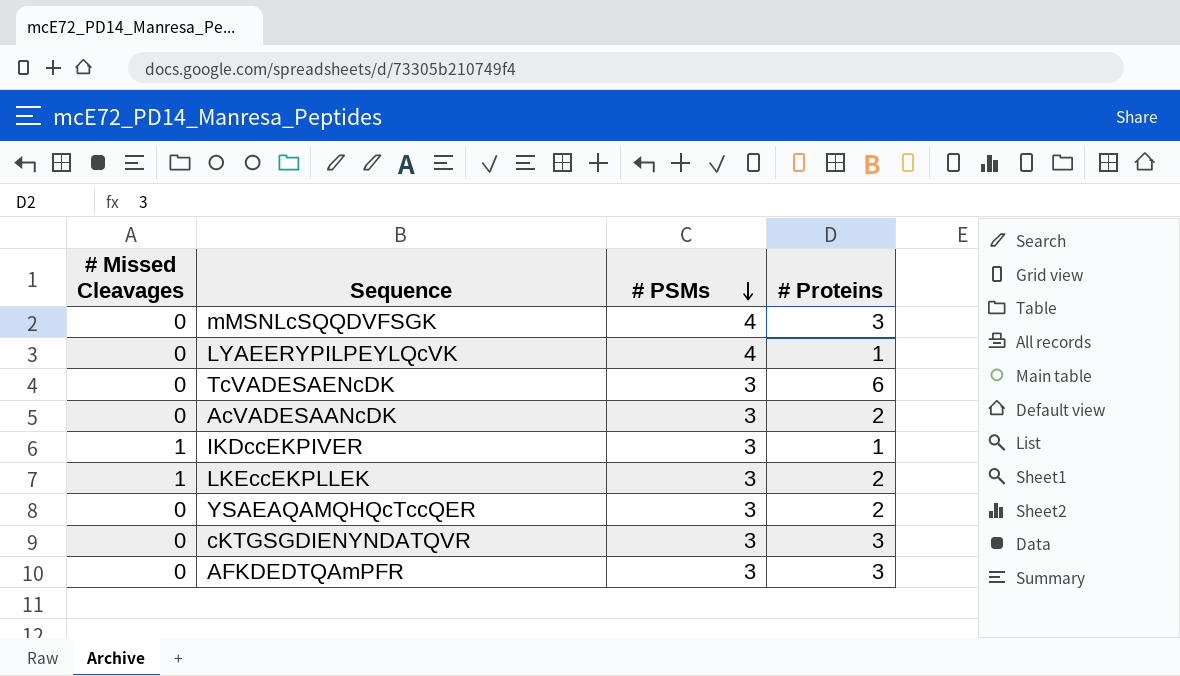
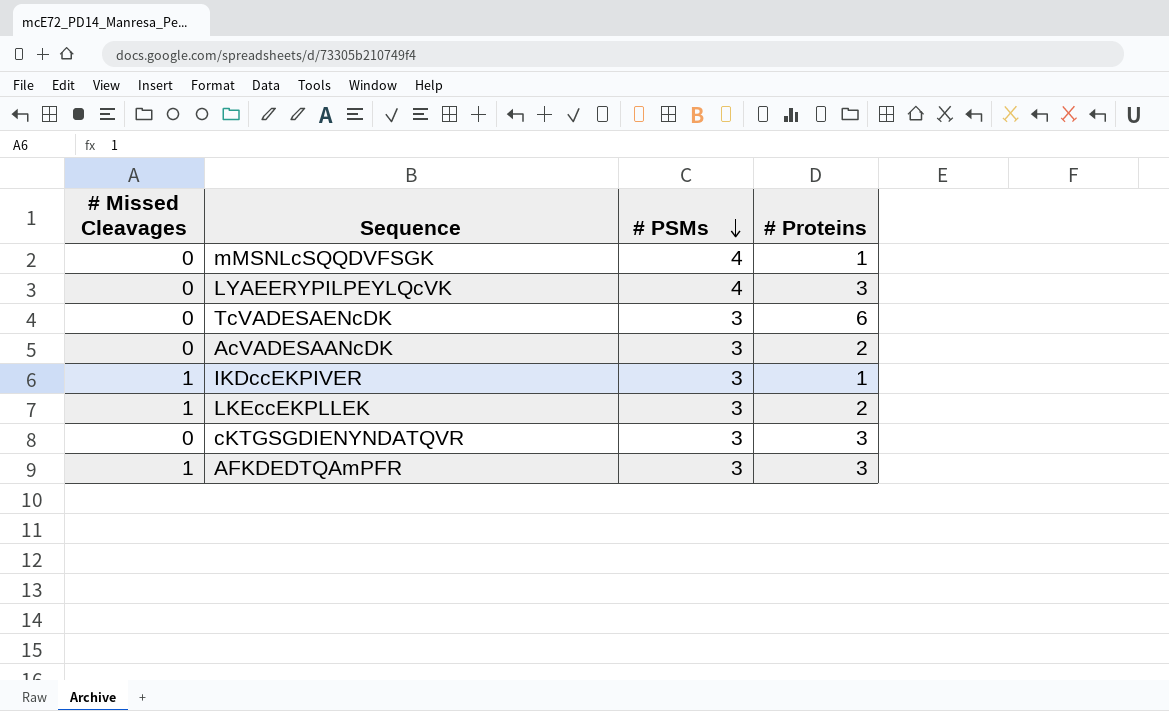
row YSAEAQAMQHQcTccQER: 0 | 3 | 2 -> none
mMSNLcSQQDVFSGK | # Proteins: 3 -> 1
LYAEERYPILPEYLQcVK | # Proteins: 1 -> 3
AFKDEDTQAmPFR | # Missed Cleavages: 0 -> 1

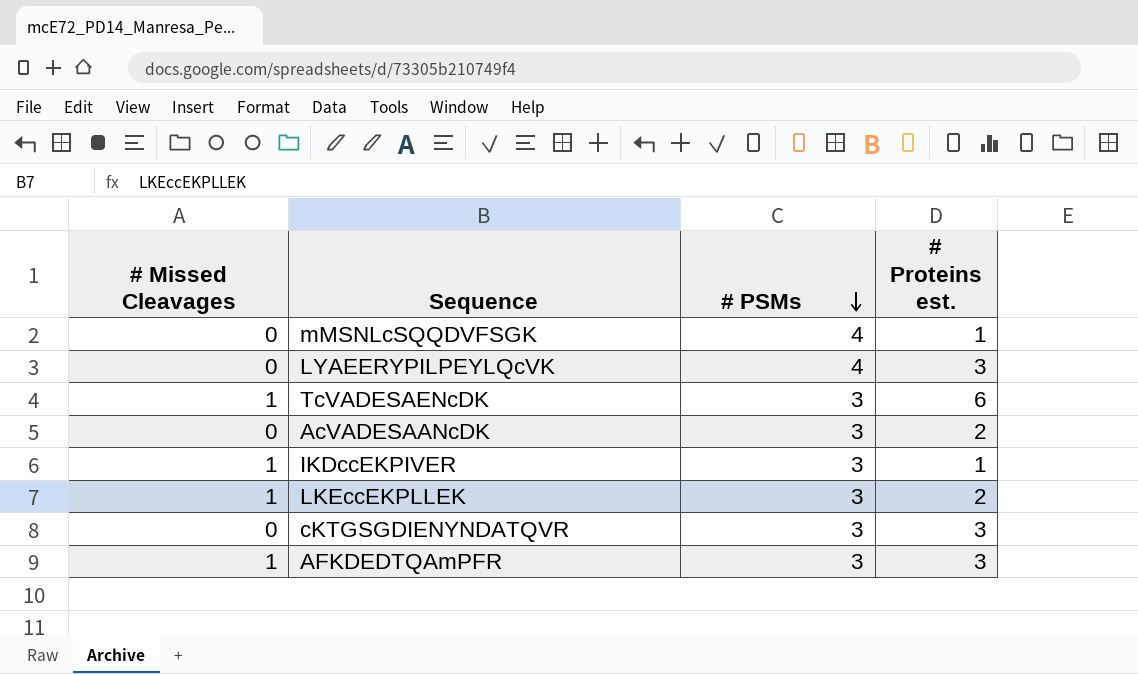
column name: # Proteins -> # Proteins est.
TcVADESAENcDK | # Missed Cleavages: 0 -> 1

